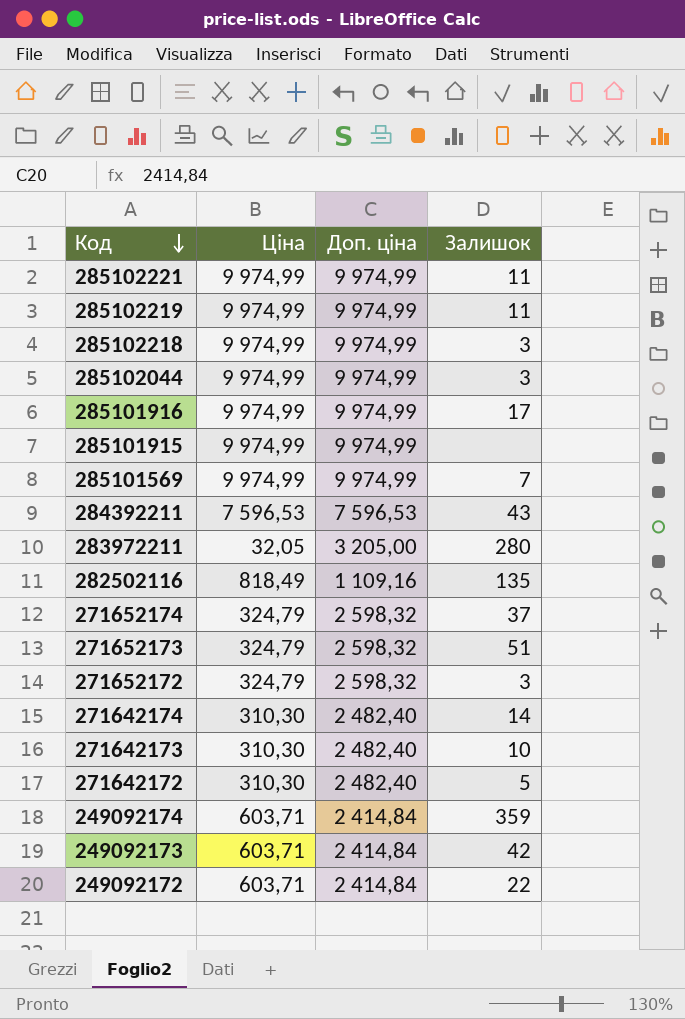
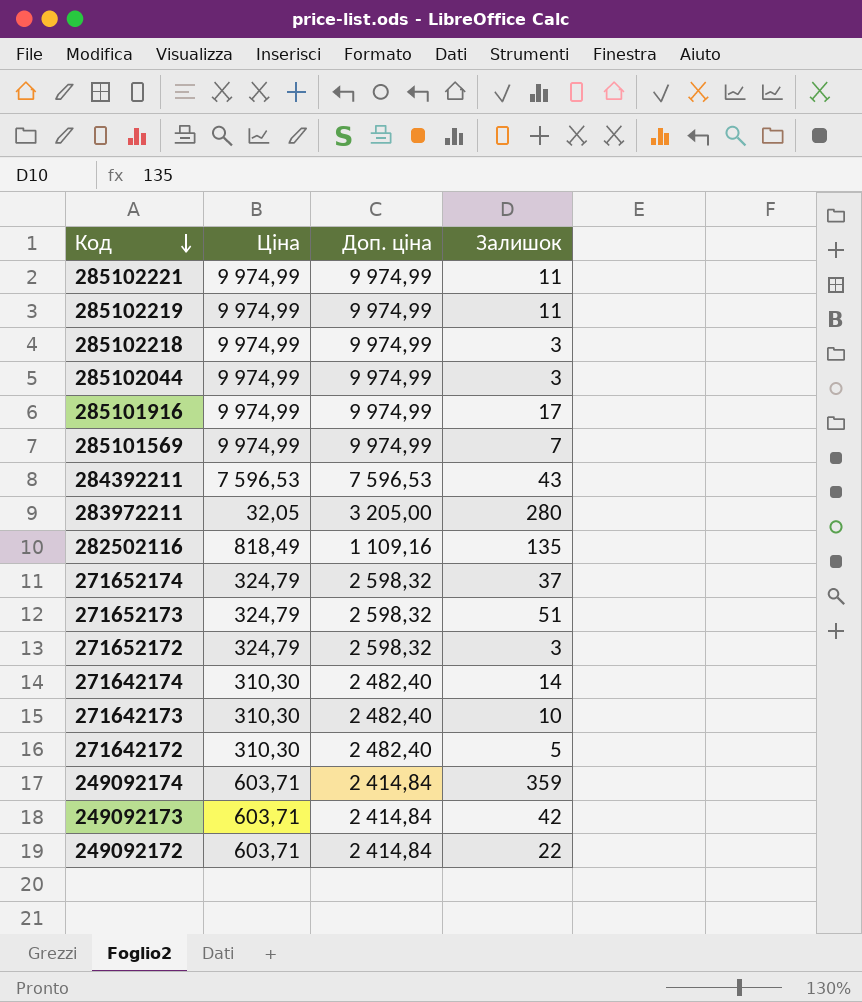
row 285101915: 9 974,99 | 9 974,99 | none -> none

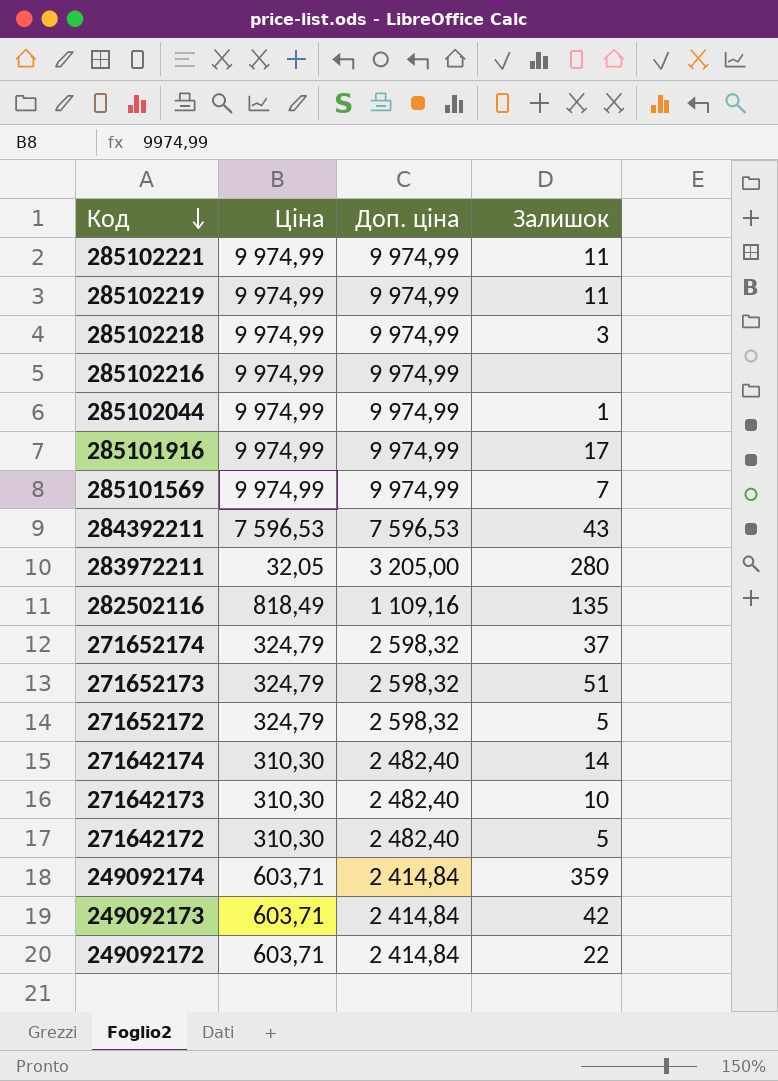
row 285102216: none -> 9 974,99 | 9 974,99 | none
285102044 | Залишок: 3 -> 1
271652172 | Залишок: 3 -> 5

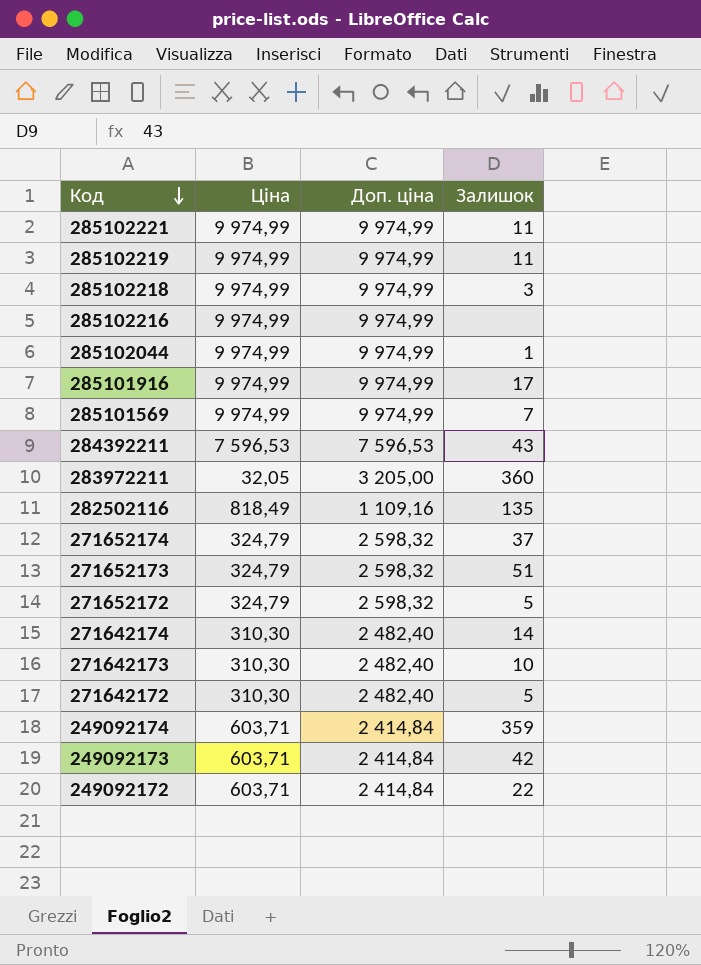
283972211 | Залишок: 280 -> 360

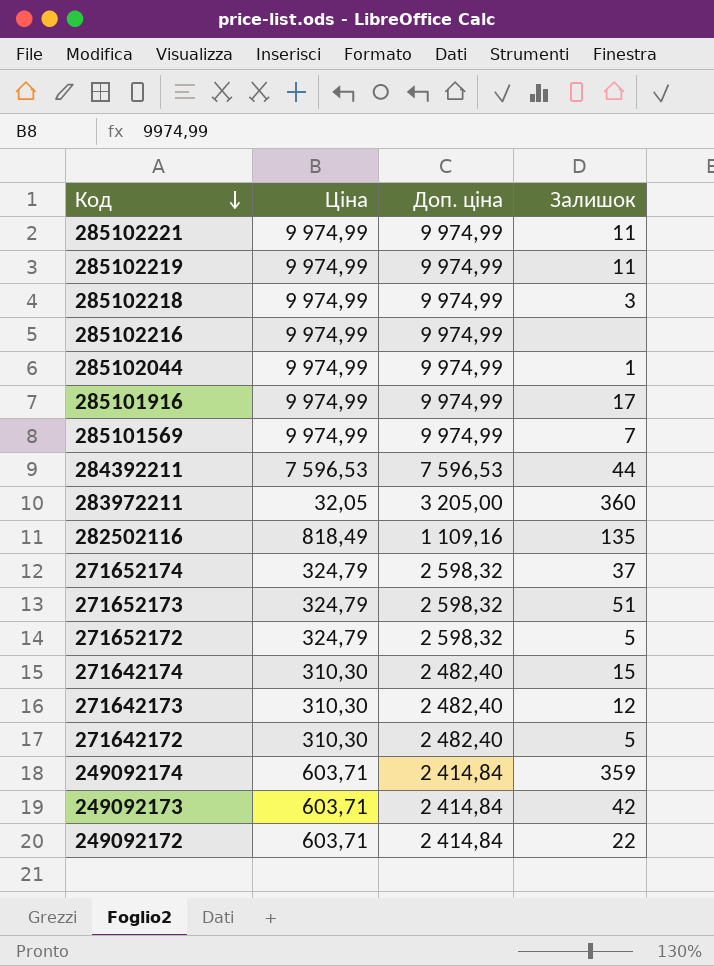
284392211 | Залишок: 43 -> 44
271642174 | Залишок: 14 -> 15
271642173 | Залишок: 10 -> 12

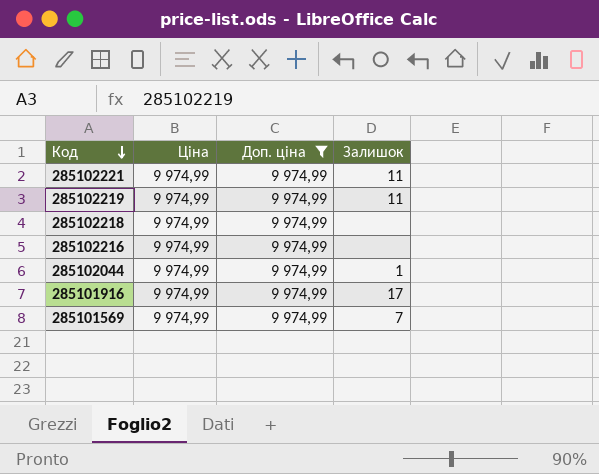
filter: none -> Доп. ціна = 9 974,99
285102218 | Залишок: 3 -> none

